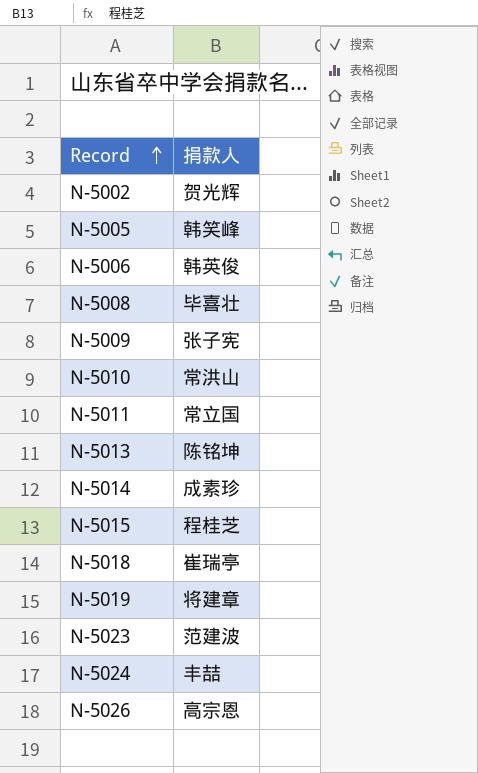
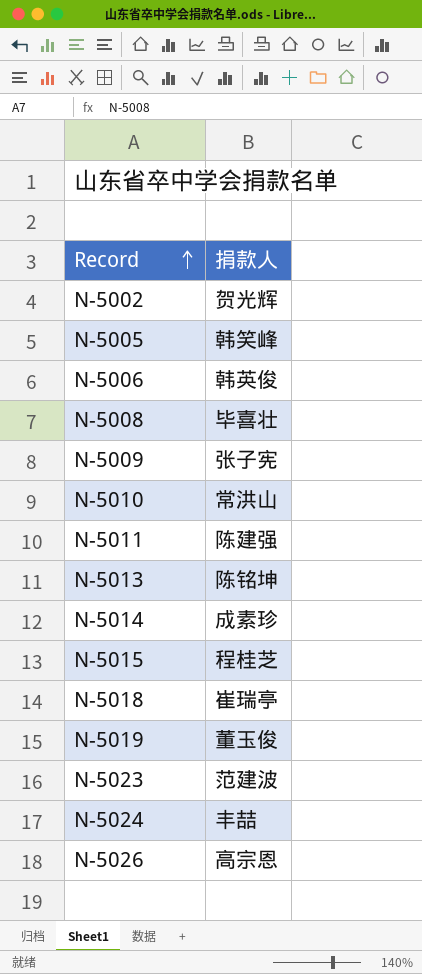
N-5011 | 捐款人: 常立国 -> 陈建强
N-5019 | 捐款人: 将建章 -> 董玉俊

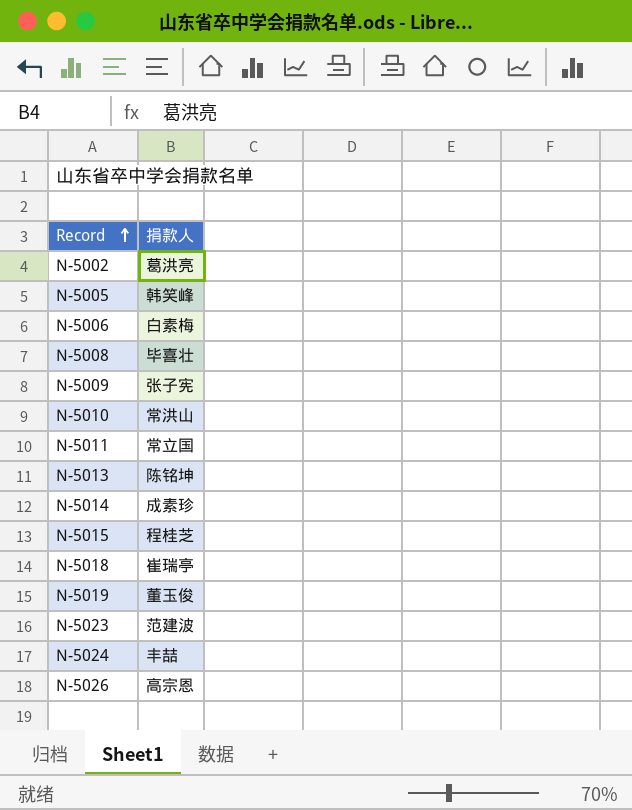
N-5002 | 捐款人: 贺光辉 -> 葛洪亮
N-5006 | 捐款人: 韩英俊 -> 白素梅
N-5011 | 捐款人: 陈建强 -> 常立国

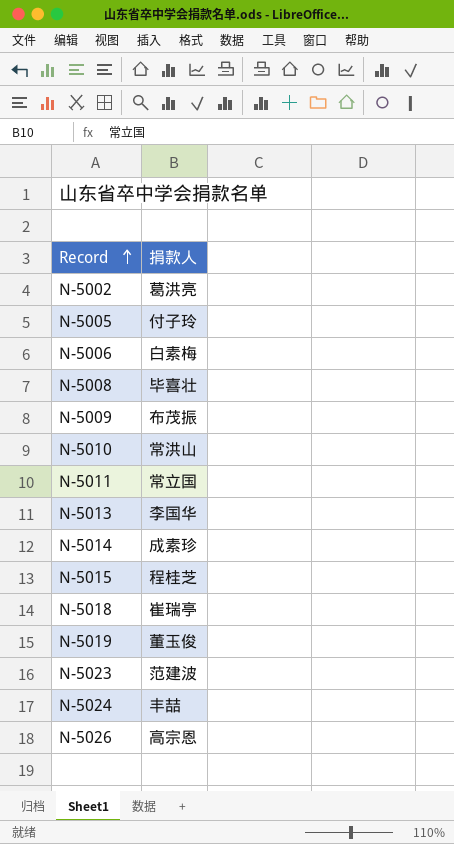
N-5005 | 捐款人: 韩笑峰 -> 付子玲
N-5009 | 捐款人: 张子宪 -> 布茂振
N-5013 | 捐款人: 陈铭坤 -> 李国华

